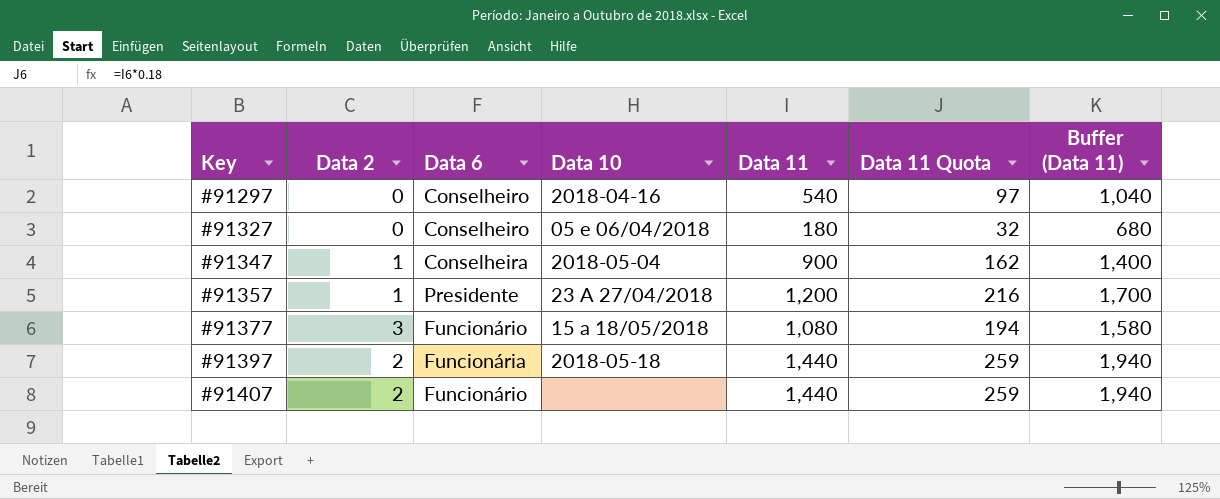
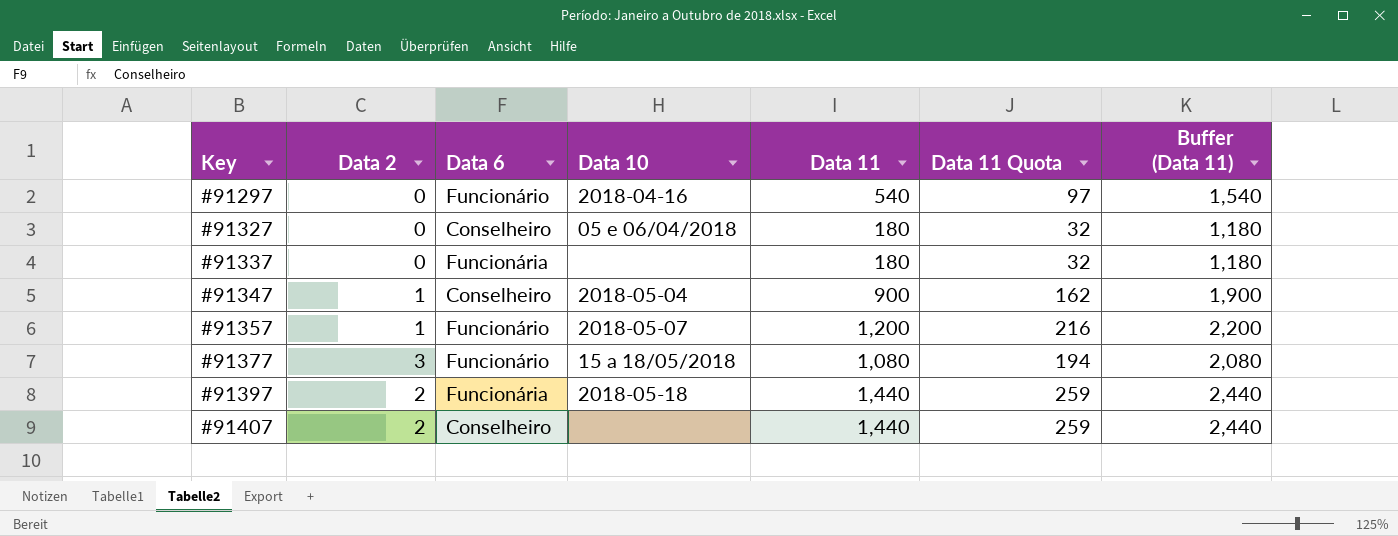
column Buffer (Data 11) | formula: [Data 11] + 500 -> [Data 11] + 1000
#91297 | Data 6: Conselheiro -> Funcionário
row #91337: none -> 0 | Funcionária | none | 180 | 32 | 1,180
#91347 | Data 6: Conselheira -> Conselheiro
#91357 | Data 6: Presidente -> Funcionário
#91357 | Data 10: 23 A 27/04/2018 -> 2018-05-07
#91407 | Data 6: Funcionário -> Conselheiro

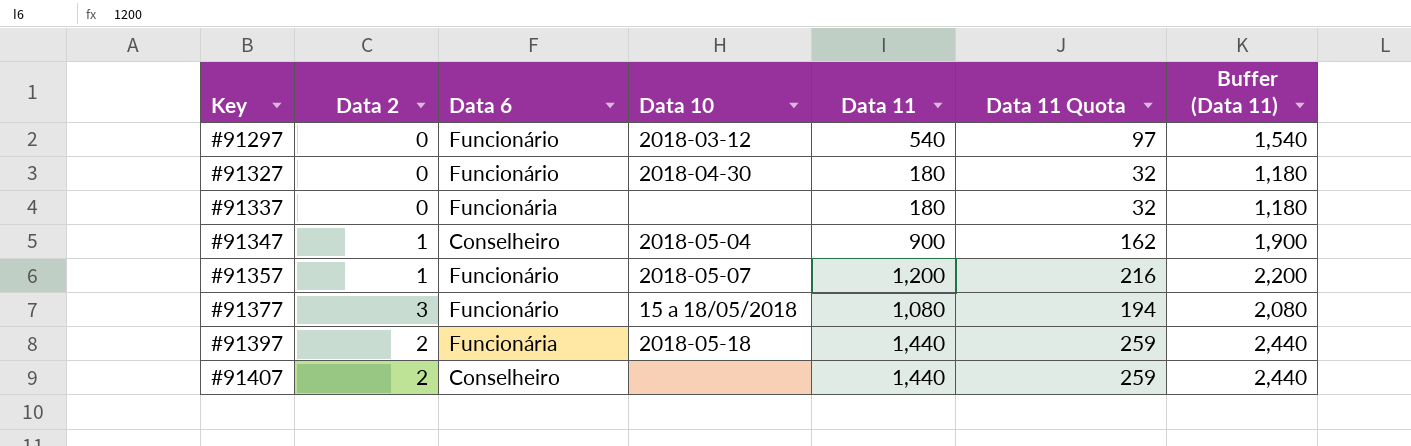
#91297 | Data 10: 2018-04-16 -> 2018-03-12
#91327 | Data 6: Conselheiro -> Funcionário
#91327 | Data 10: 05 e 06/04/2018 -> 2018-04-30

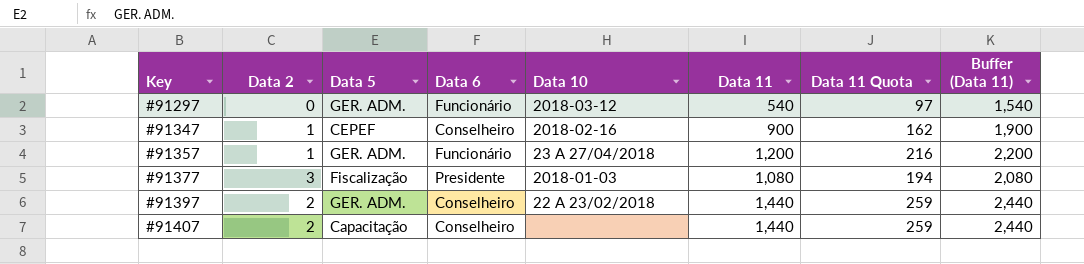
column Data 5 | position: none -> 3
row #91327: 0 | Funcionário | 2018-04-30 | 180 | 32 | 1,180 -> none
row #91337: 0 | Funcionária | none | 180 | 32 | 1,180 -> none
#91347 | Data 10: 2018-05-04 -> 2018-02-16
#91357 | Data 10: 2018-05-07 -> 23 A 27/04/2018
#91377 | Data 6: Funcionário -> Presidente
#91377 | Data 10: 15 a 18/05/2018 -> 2018-01-03
#91397 | Data 6: Funcionária -> Conselheiro
#91397 | Data 10: 2018-05-18 -> 22 A 23/02/2018

